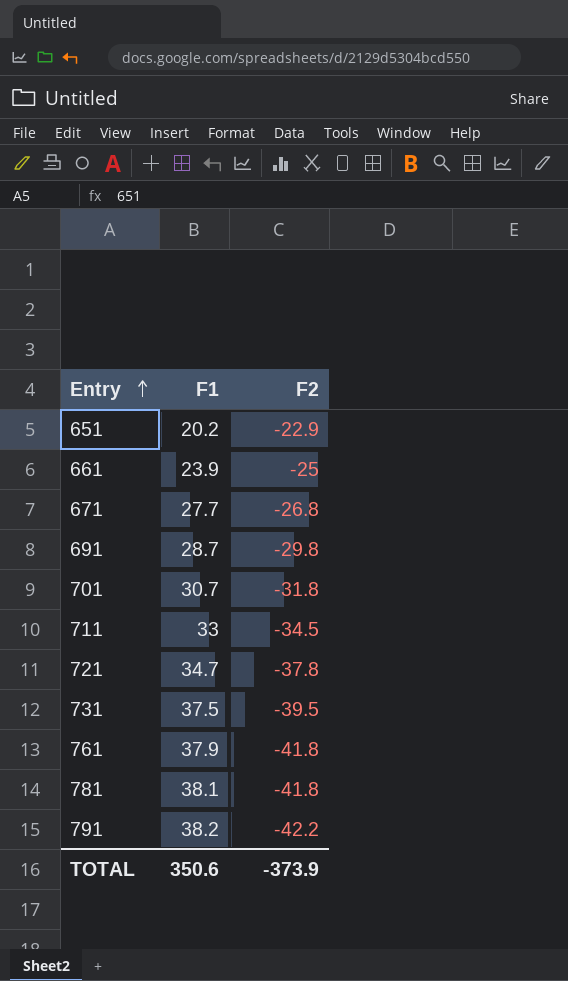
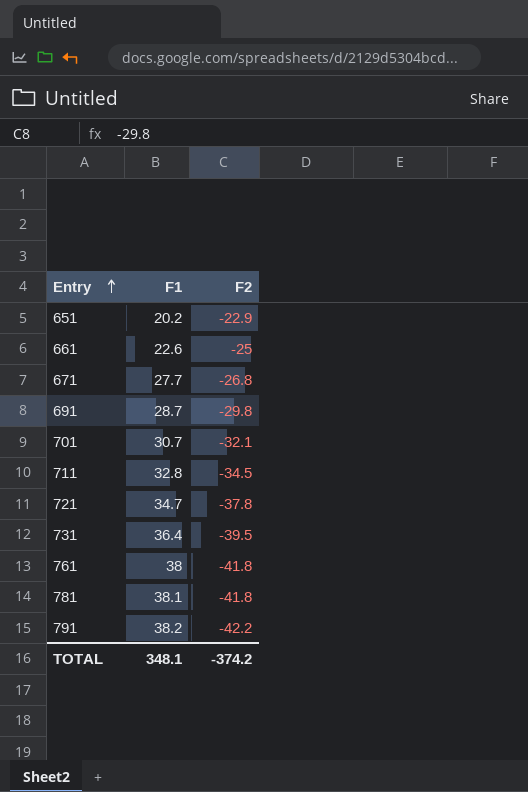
661 | F1: 23.9 -> 22.6
701 | F2: -31.8 -> -32.1
711 | F1: 33 -> 32.8
731 | F1: 37.5 -> 36.4
761 | F1: 37.9 -> 38
TOTAL | F1: 350.6 -> 348.1
TOTAL | F2: -373.9 -> -374.2

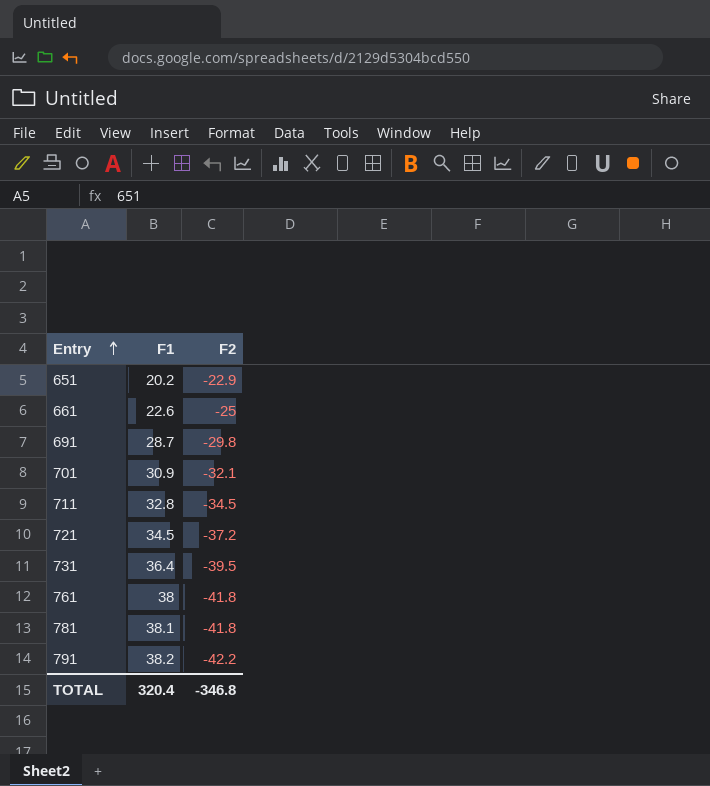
row 671: 27.7 | -26.8 -> none
701 | F1: 30.7 -> 30.9
721 | F1: 34.7 -> 34.5
721 | F2: -37.8 -> -37.2
TOTAL | F1: 348.1 -> 320.4
TOTAL | F2: -374.2 -> -346.8

